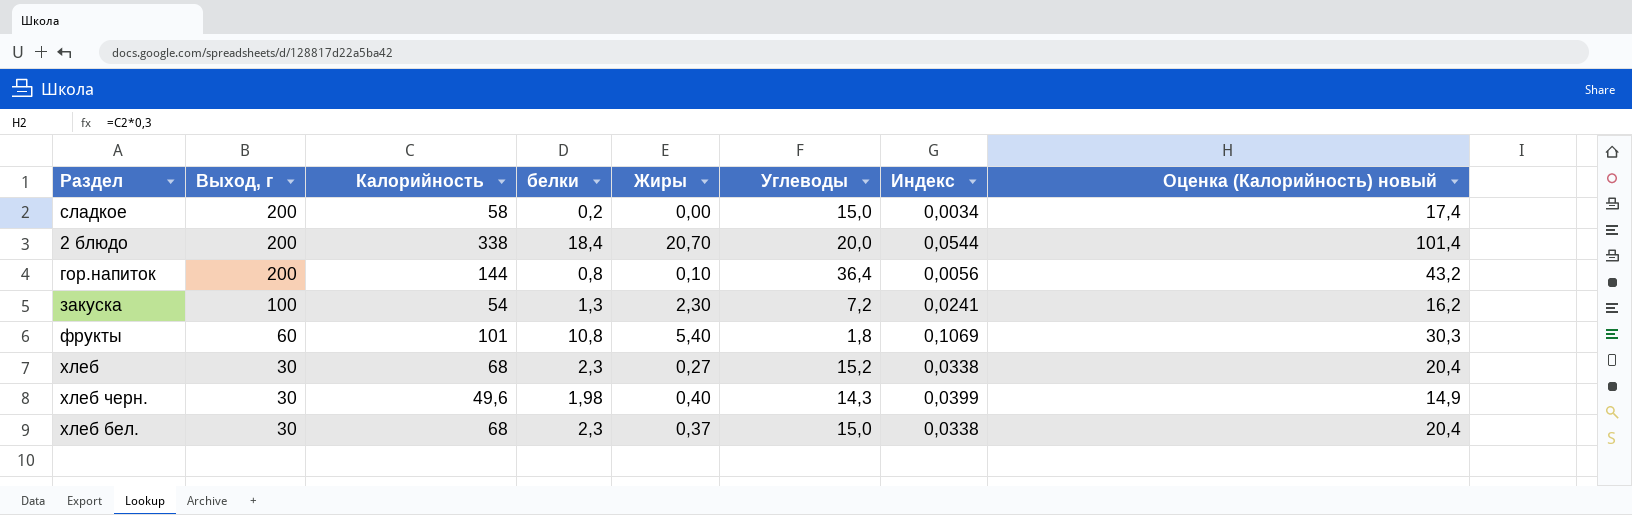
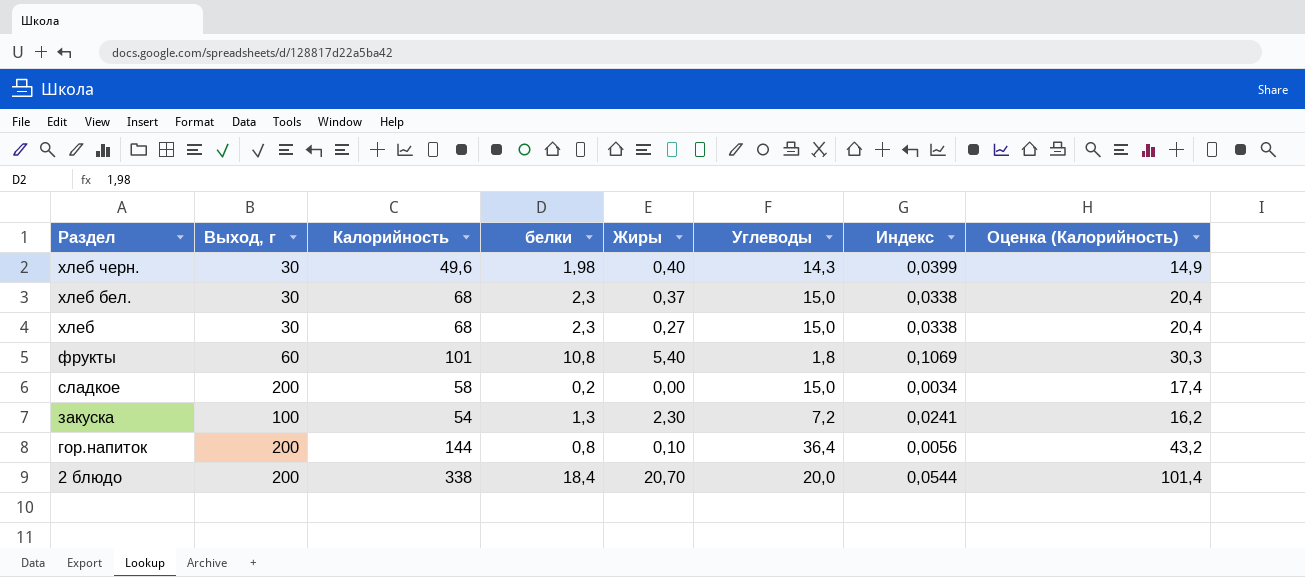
row order: Выход, г descending -> Раздел descending
column name: Оценка (Калорийность) новый -> Оценка (Калорийность)
хлеб | Углеводы: 15,2 -> 15,0

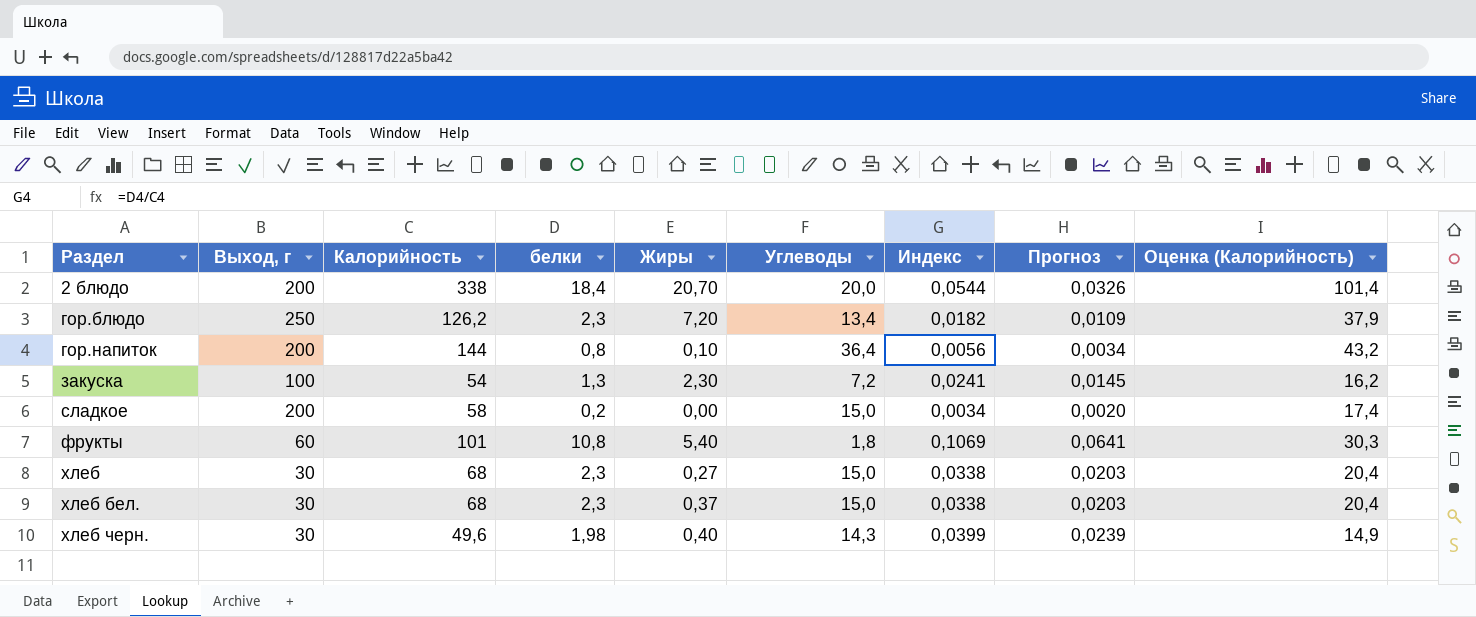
row order: Раздел descending -> Раздел ascending
column Прогноз | formula: none -> [Индекс] * 0,6
row гор.блюдо: none -> 250 | 126,2 | 2,3 | 7,20 | 13,4 | 0,0182 | 0,0109 | 37,9

